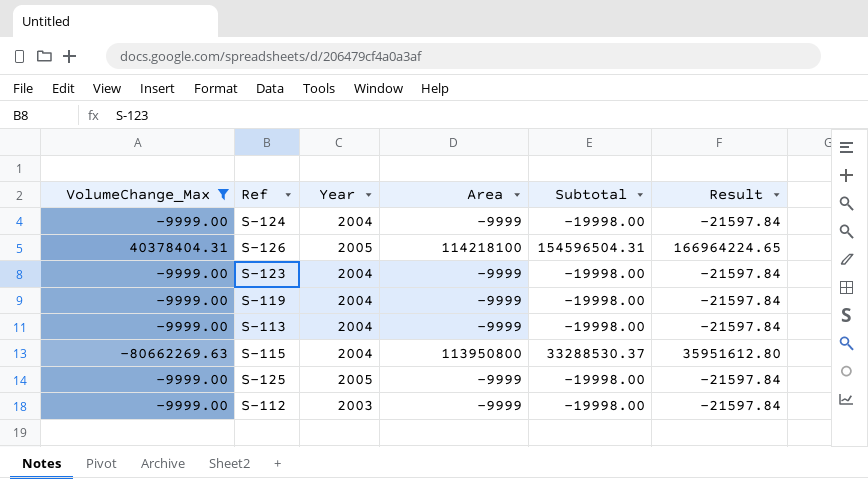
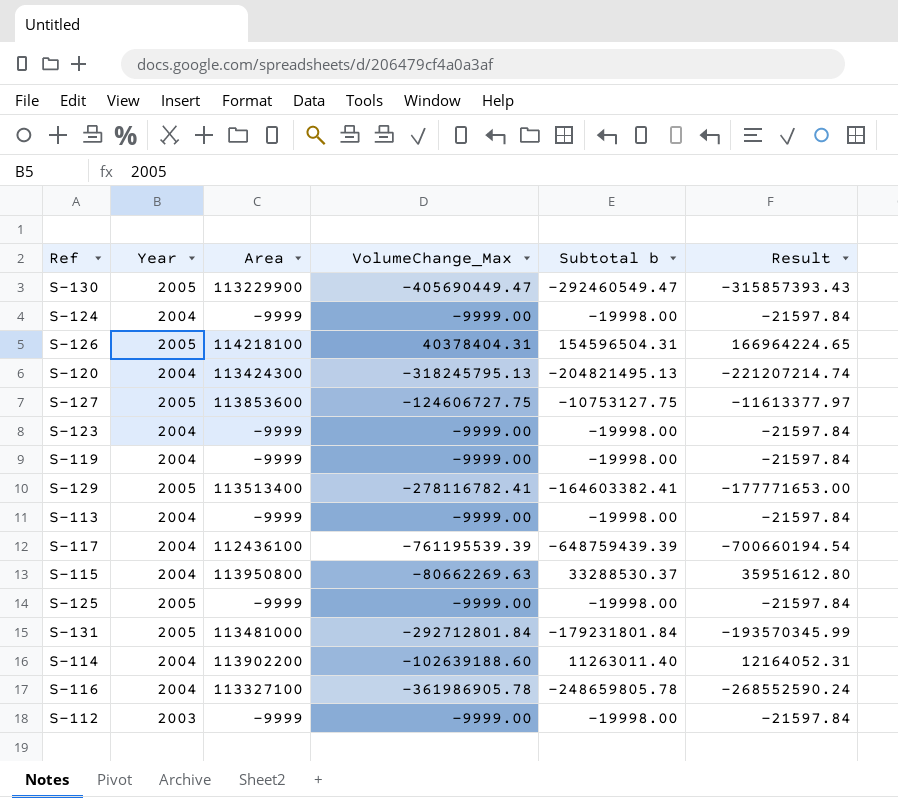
filter: VolumeChange_Max >= -80662269.63 -> none
column VolumeChange_Max | position: 1 -> 4
column name: Subtotal -> Subtotal b

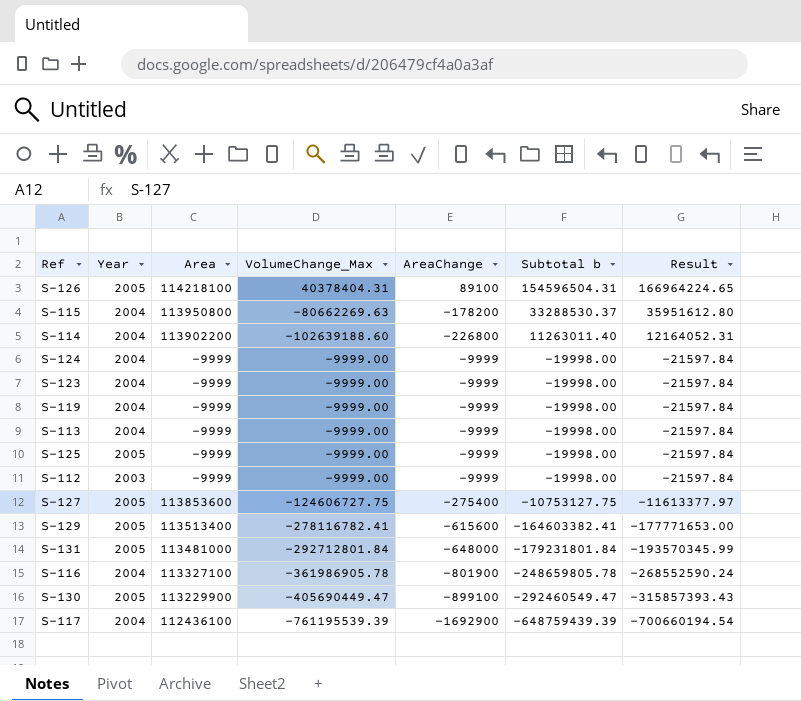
row order: none -> Subtotal b descending
column AreaChange | position: none -> 5
row S-120: 2004 | 113424300 | -318245795.13 | -204821495.13 | -221207214.74 -> none

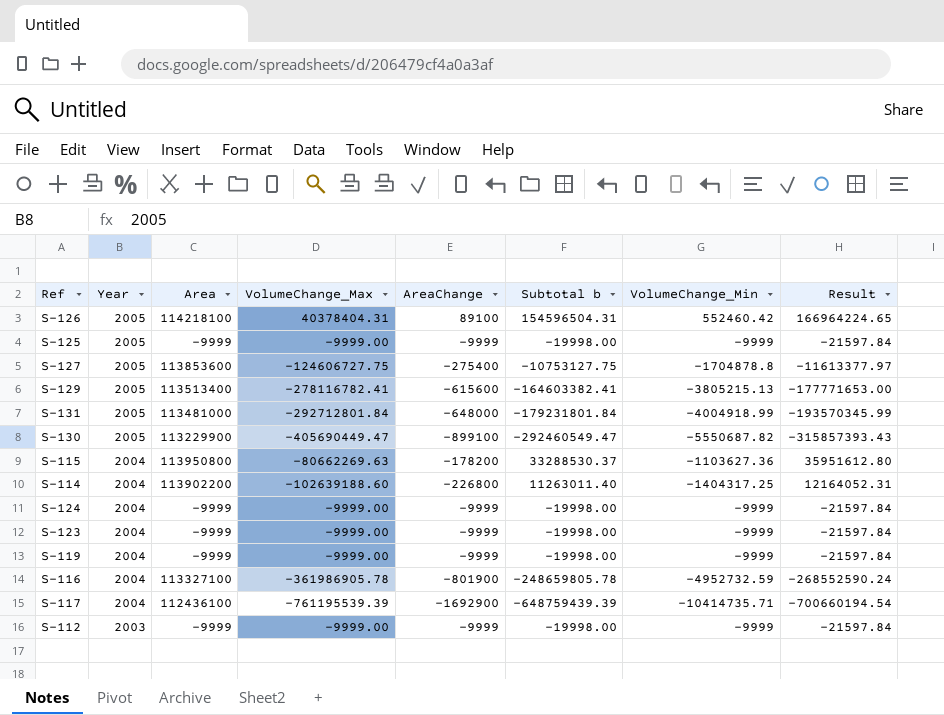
row order: Subtotal b descending -> Year descending
column VolumeChange_Min | position: none -> 7
row S-113: 2004 | -9999 | -9999.00 | -9999 | -19998.00 | -21597.84 -> none

